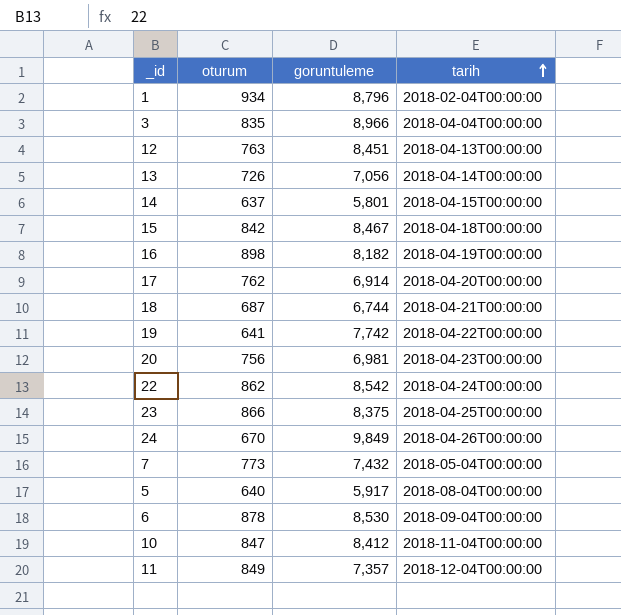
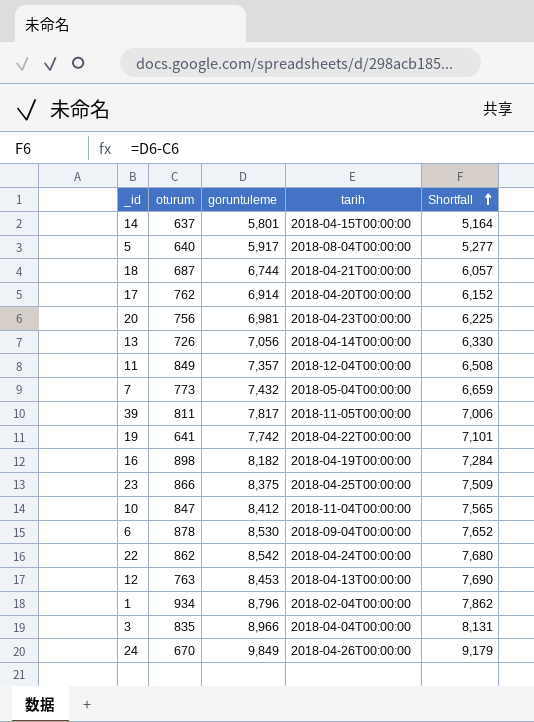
row order: tarih ascending -> Shortfall ascending
column Shortfall | formula: none -> [goruntuleme] - [oturum]
row 15: 842 | 8,467 | 2018-04-18T00:00:00 -> none
row 39: none -> 811 | 7,817 | 2018-11-05T00:00:00 | 7,006
12 | goruntuleme: 8,451 -> 8,453

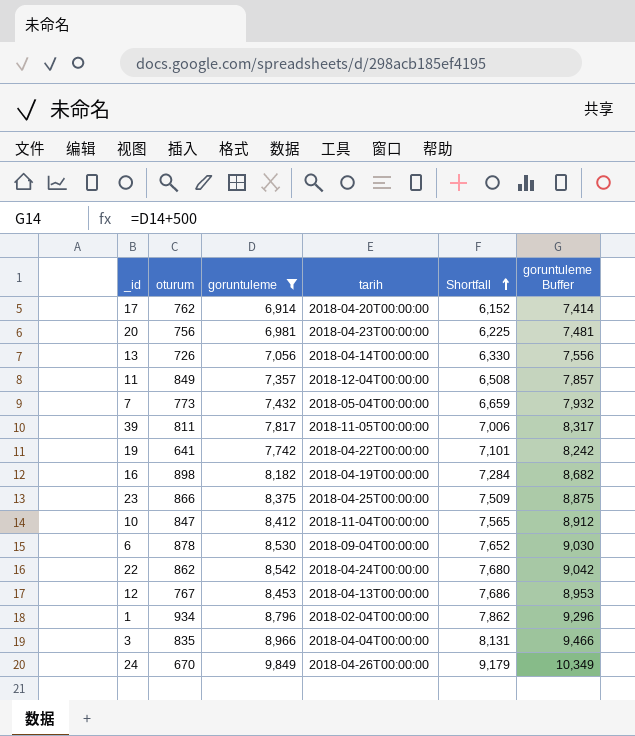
filter: none -> goruntuleme >= 6,914
column goruntuleme Buffer | formula: none -> [goruntuleme] + 500
12 | oturum: 763 -> 767
12 | Shortfall: 7,690 -> 7,686

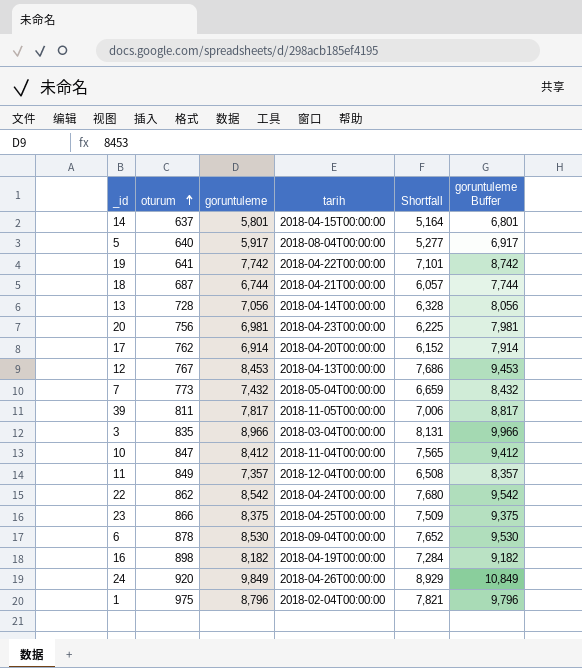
filter: goruntuleme >= 6,914 -> none
row order: Shortfall ascending -> oturum ascending
column goruntuleme Buffer | formula: [goruntuleme] + 500 -> [goruntuleme] + 1000
13 | oturum: 726 -> 728
13 | Shortfall: 6,330 -> 6,328
3 | tarih: 2018-04-04T00:00:00 -> 2018-03-04T00:00:00
24 | oturum: 670 -> 920
24 | Shortfall: 9,179 -> 8,929
1 | oturum: 934 -> 975
1 | Shortfall: 7,862 -> 7,821

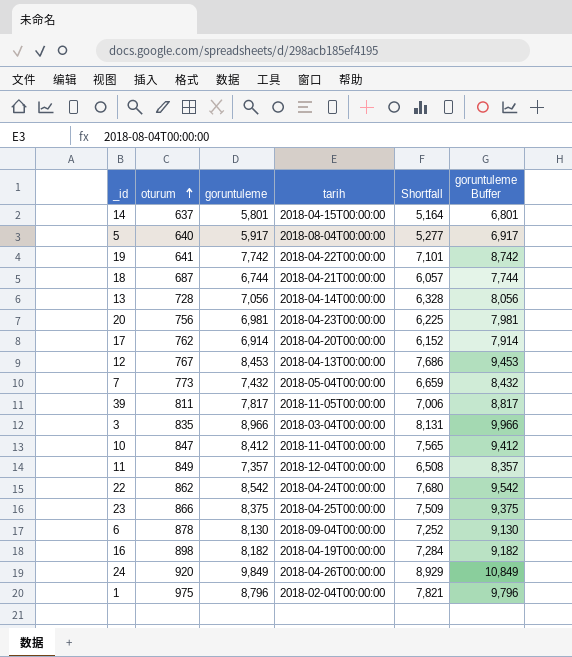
6 | goruntuleme: 8,530 -> 8,130
6 | Shortfall: 7,652 -> 7,252
6 | goruntuleme Buffer: 9,530 -> 9,130

